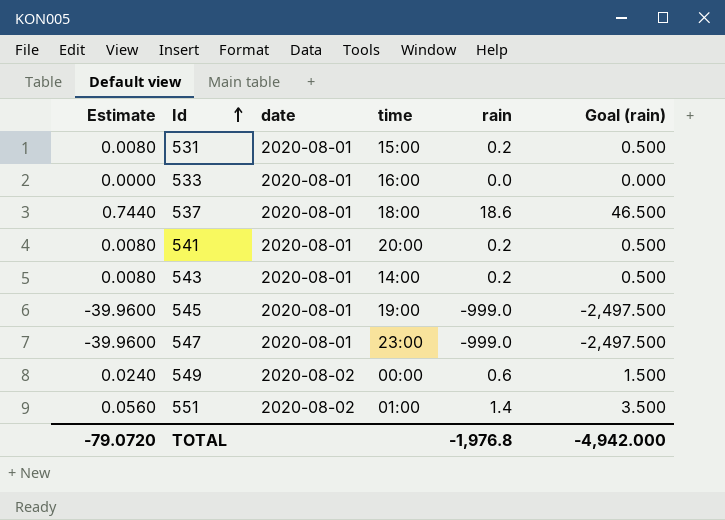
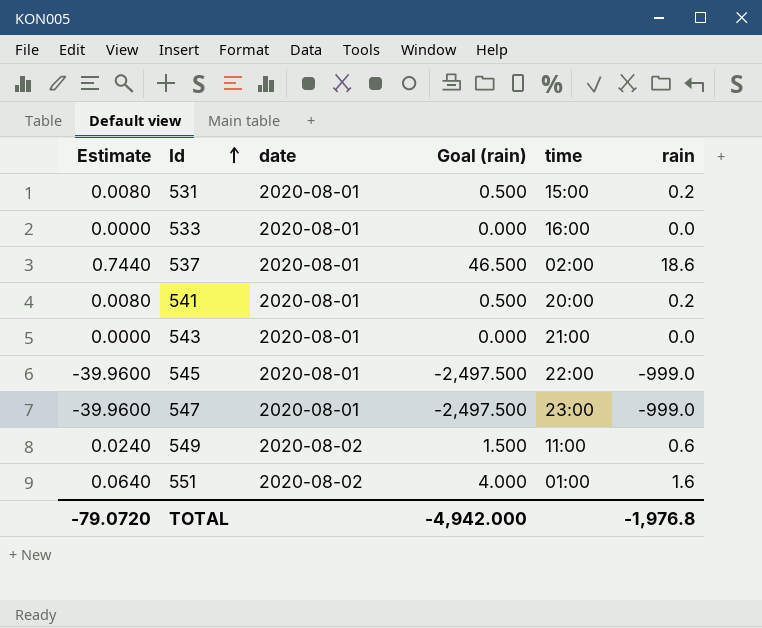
column Goal (rain) | position: 6 -> 4
537 | time: 18:00 -> 02:00
543 | Estimate: 0.0080 -> 0.0000
543 | Goal (rain): 0.500 -> 0.000
543 | time: 14:00 -> 21:00
543 | rain: 0.2 -> 0.0
545 | time: 19:00 -> 22:00
549 | time: 00:00 -> 11:00
551 | Estimate: 0.0560 -> 0.0640
551 | Goal (rain): 3.500 -> 4.000
551 | rain: 1.4 -> 1.6

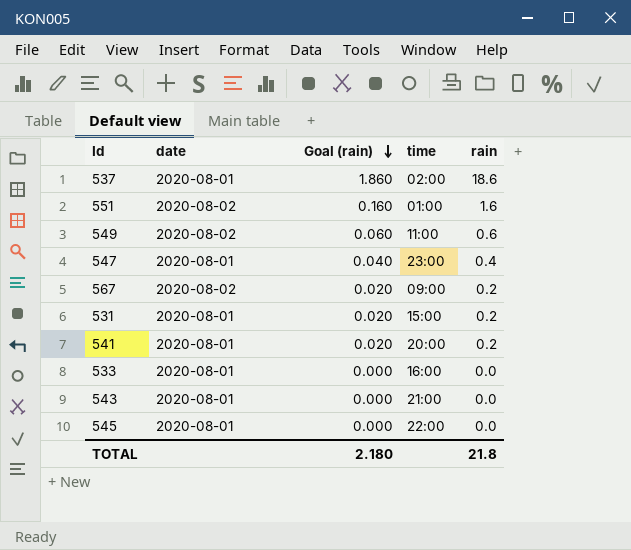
row order: Id ascending -> Goal (rain) descending
column Estimate | formula: [rain] * 0.04 -> none
column Goal (rain) | formula: [rain] * 2.5 -> [rain] * 0.1
547 | rain: -999.0 -> 0.4
row 567: none -> 2020-08-02 | 0.020 | 09:00 | 0.2
545 | rain: -999.0 -> 0.0
TOTAL | Goal (rain): -4,942.000 -> 2.180
TOTAL | rain: -1,976.8 -> 21.8

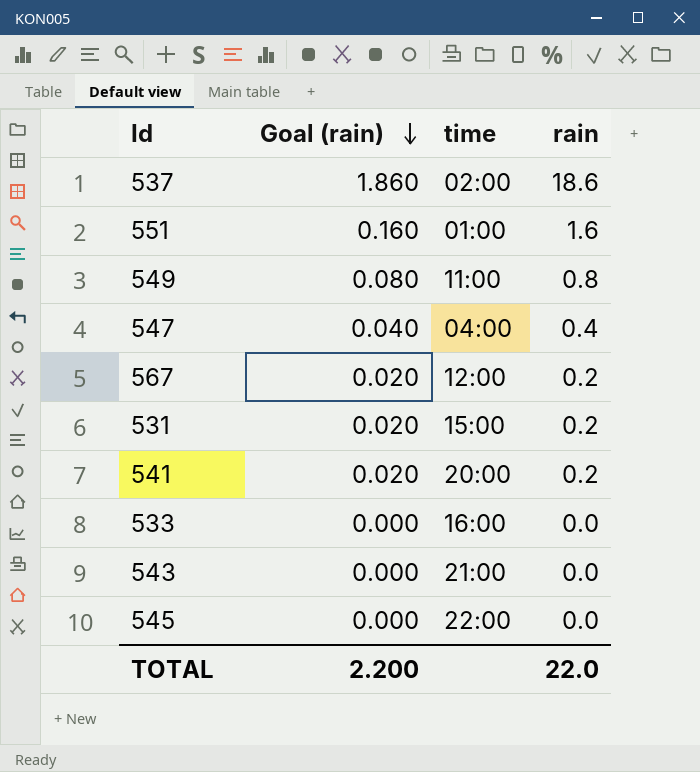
column date | position: 2 -> none
549 | Goal (rain): 0.060 -> 0.080
549 | rain: 0.6 -> 0.8
547 | time: 23:00 -> 04:00
567 | time: 09:00 -> 12:00
TOTAL | Goal (rain): 2.180 -> 2.200
TOTAL | rain: 21.8 -> 22.0

